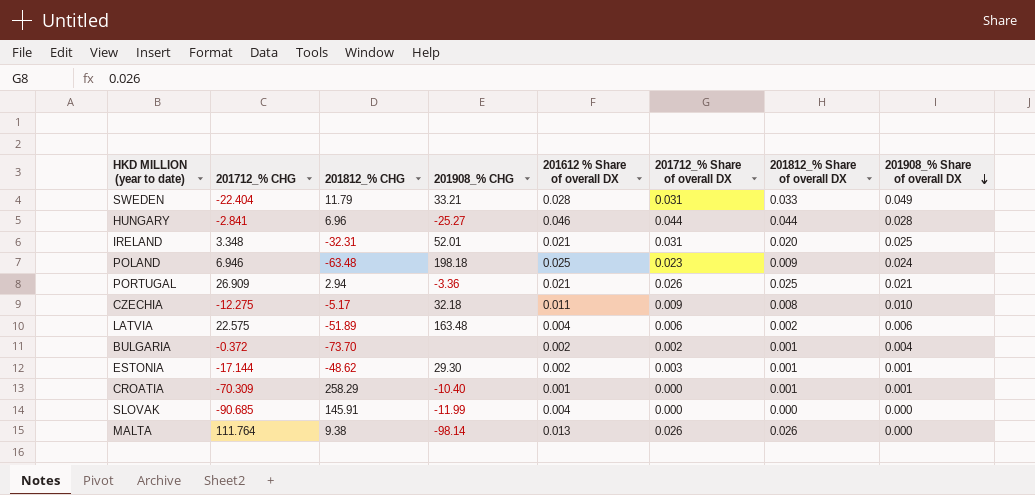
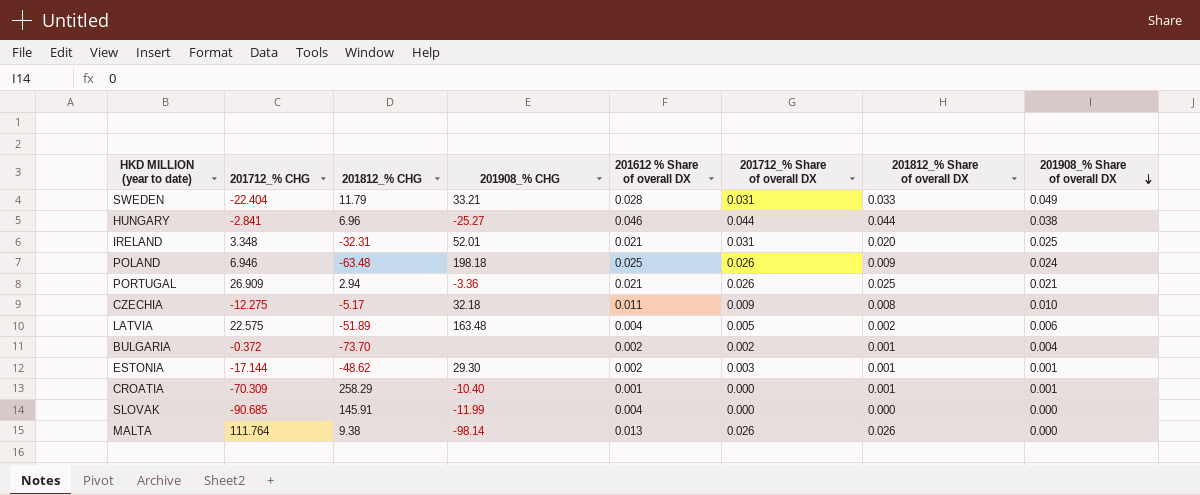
HUNGARY | 201908_% Share of overall DX: 0.028 -> 0.038
POLAND | 201712_% Share of overall DX: 0.023 -> 0.026
LATVIA | 201712_% Share of overall DX: 0.006 -> 0.005

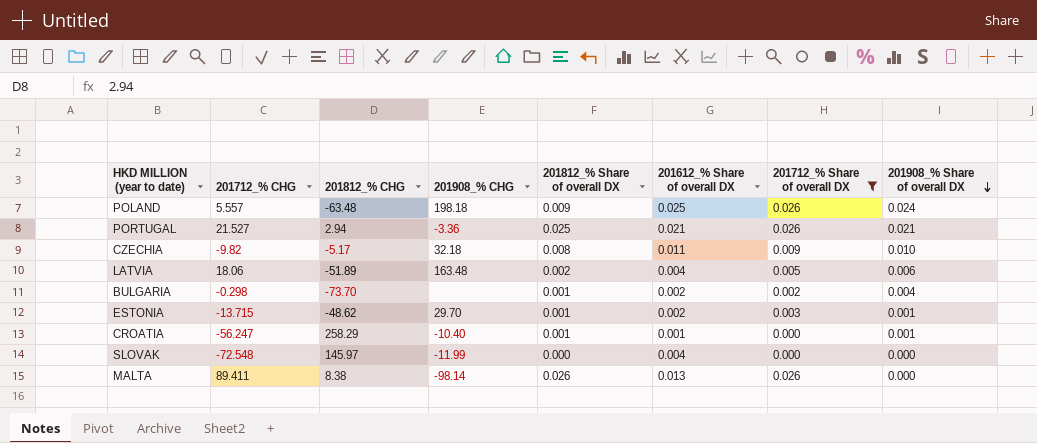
filter: none -> 201712_% Share of overall DX <= 0.026
column 201812_% Share of overall DX | position: 7 -> 5
column name: 201612 % Share of overall DX -> 201612_% Share of overall DX
POLAND | 201712_% CHG: 6.946 -> 5.557
PORTUGAL | 201712_% CHG: 26.909 -> 21.527
CZECHIA | 201712_% CHG: -12.275 -> -9.82
LATVIA | 201712_% CHG: 22.575 -> 18.06
BULGARIA | 201712_% CHG: -0.372 -> -0.298
ESTONIA | 201712_% CHG: -17.144 -> -13.715
ESTONIA | 201908_% CHG: 29.30 -> 29.70
CROATIA | 201712_% CHG: -70.309 -> -56.247
SLOVAK | 201712_% CHG: -90.685 -> -72.548
SLOVAK | 201812_% CHG: 145.91 -> 145.97
MALTA | 201712_% CHG: 111.764 -> 89.411
MALTA | 201812_% CHG: 9.38 -> 8.38

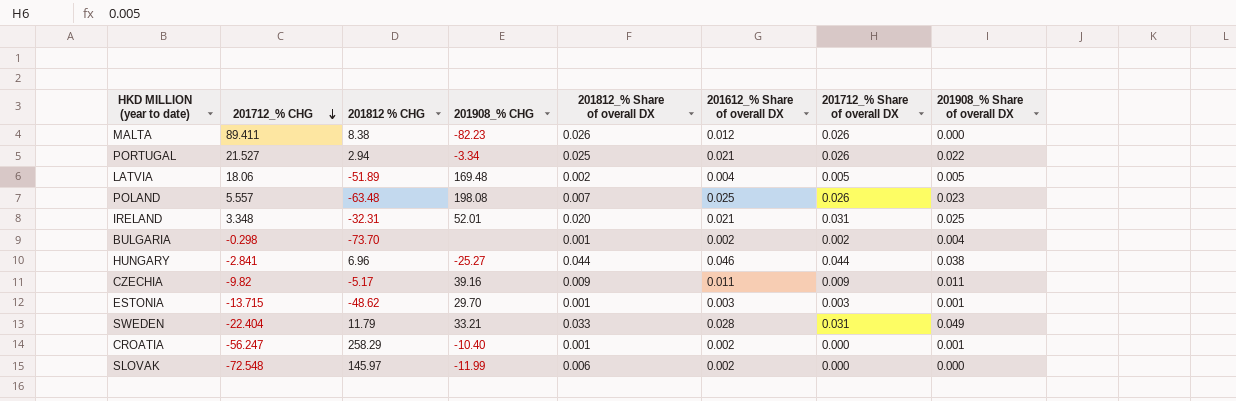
filter: 201712_% Share of overall DX <= 0.026 -> none
row order: 201908_% Share of overall DX descending -> 201712_% CHG descending
column name: 201812_% CHG -> 201812 % CHG
MALTA | 201908_% CHG: -98.14 -> -82.23
MALTA | 201612_% Share of overall DX: 0.013 -> 0.012
PORTUGAL | 201908_% CHG: -3.36 -> -3.34
PORTUGAL | 201908_% Share of overall DX: 0.021 -> 0.022
LATVIA | 201908_% CHG: 163.48 -> 169.48
LATVIA | 201908_% Share of overall DX: 0.006 -> 0.005
POLAND | 201908_% CHG: 198.18 -> 198.08
POLAND | 201812_% Share of overall DX: 0.009 -> 0.007
POLAND | 201908_% Share of overall DX: 0.024 -> 0.023
CZECHIA | 201908_% CHG: 32.18 -> 39.16
CZECHIA | 201812_% Share of overall DX: 0.008 -> 0.009
CZECHIA | 201908_% Share of overall DX: 0.010 -> 0.011
ESTONIA | 201612_% Share of overall DX: 0.002 -> 0.003
CROATIA | 201612_% Share of overall DX: 0.001 -> 0.002
SLOVAK | 201812_% Share of overall DX: 0.000 -> 0.006
SLOVAK | 201612_% Share of overall DX: 0.004 -> 0.002

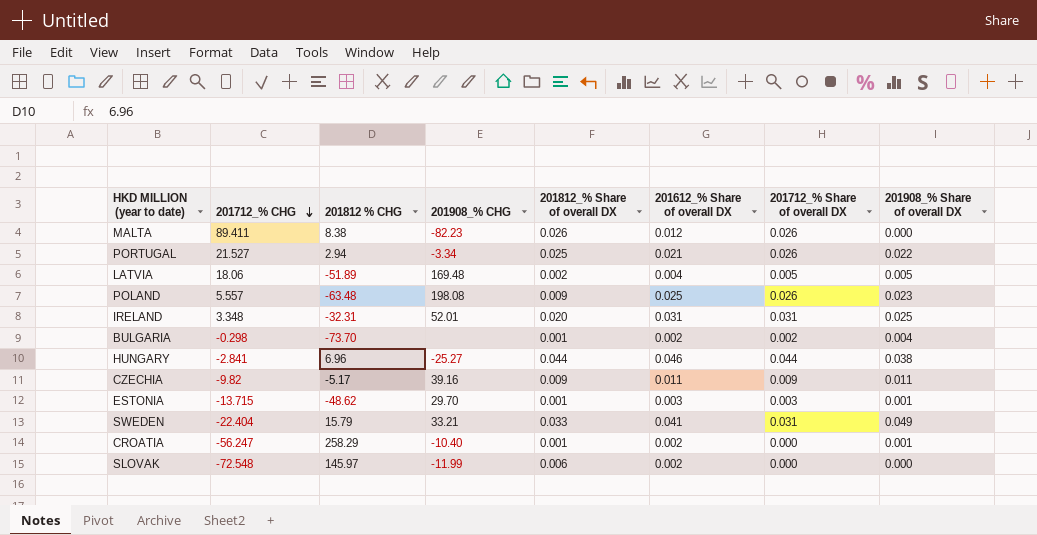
POLAND | 201812_% Share of overall DX: 0.007 -> 0.009
IRELAND | 201612_% Share of overall DX: 0.021 -> 0.031
SWEDEN | 201812 % CHG: 11.79 -> 15.79
SWEDEN | 201612_% Share of overall DX: 0.028 -> 0.041

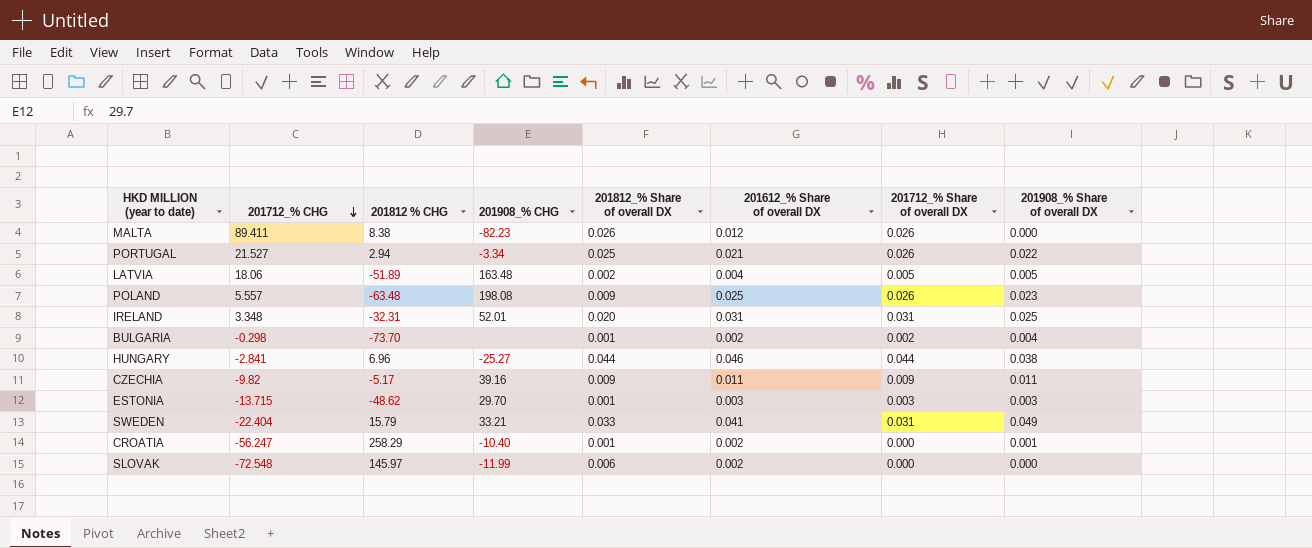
LATVIA | 201908_% CHG: 169.48 -> 163.48
ESTONIA | 201908_% Share of overall DX: 0.001 -> 0.003

